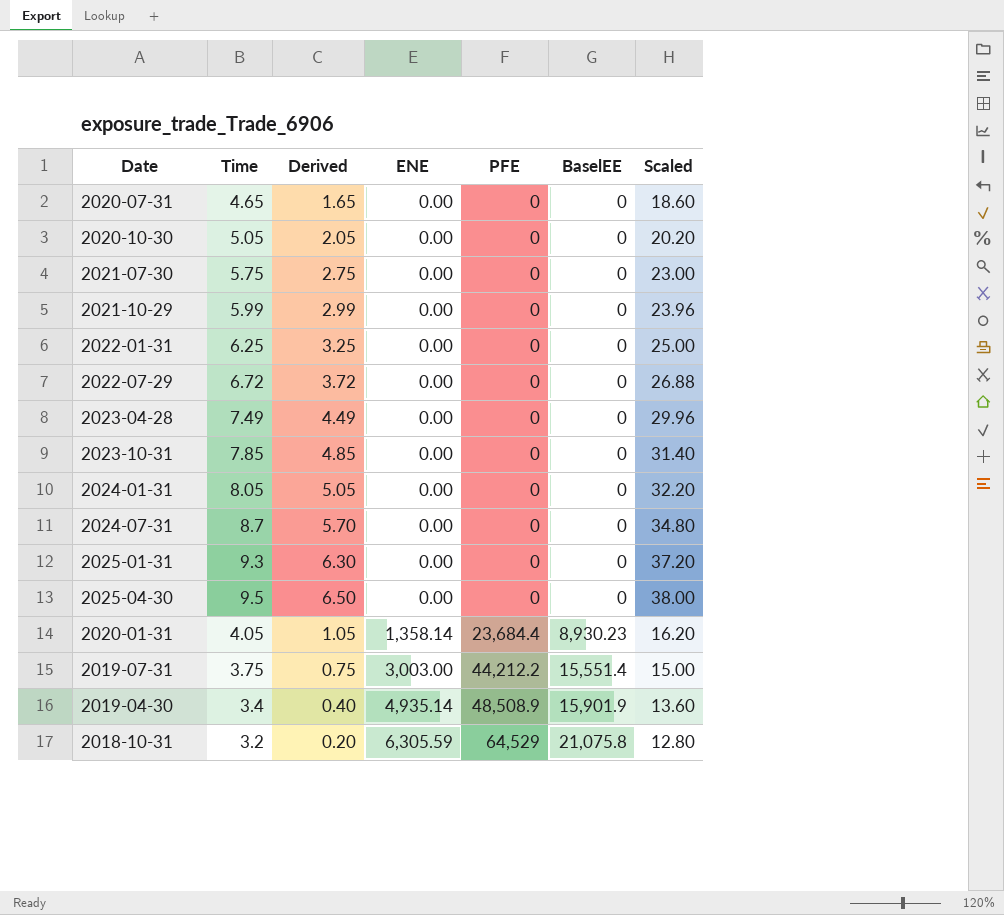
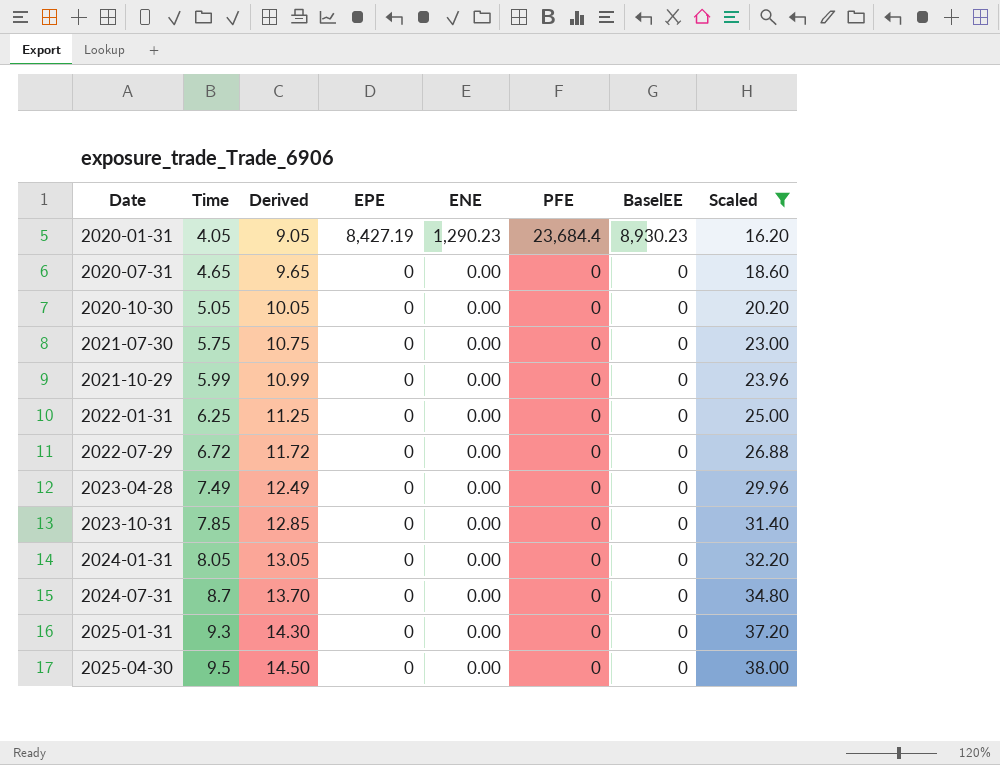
filter: none -> Scaled >= 16.20
row order: ENE ascending -> Date ascending
column Derived | formula: [Time] - 3 -> [Time] + 5
column EPE | position: none -> 4
2020-01-31 | ENE: 1,358.14 -> 1,290.23

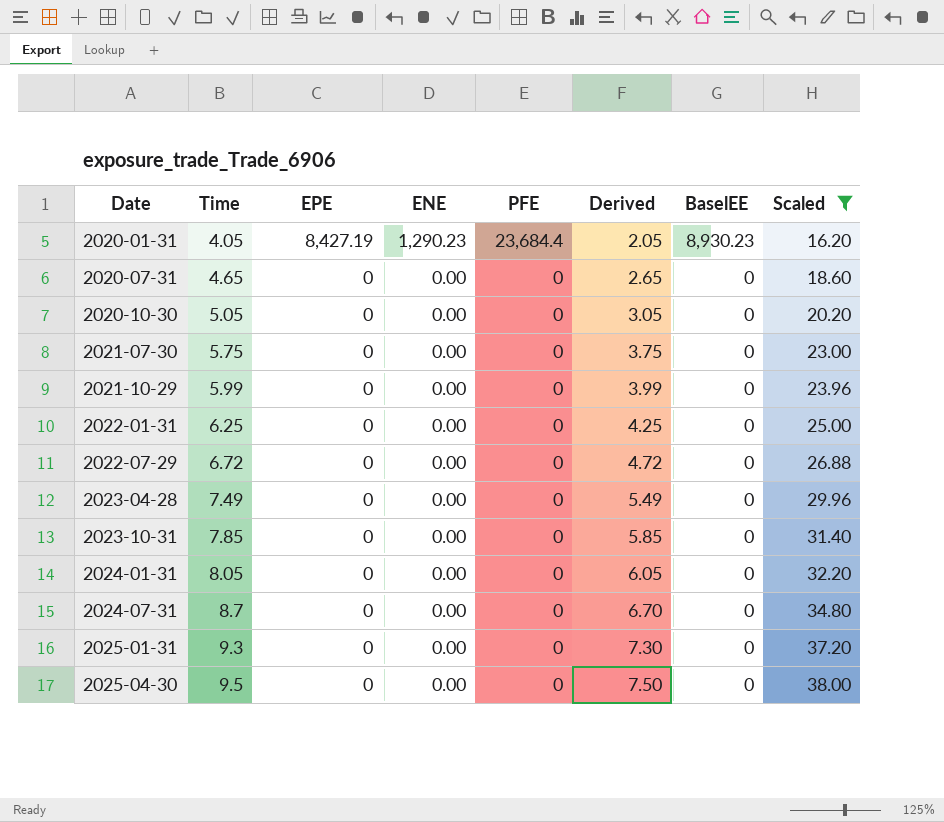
column Derived | formula: [Time] + 5 -> [Time] - 2
column Derived | position: 3 -> 6

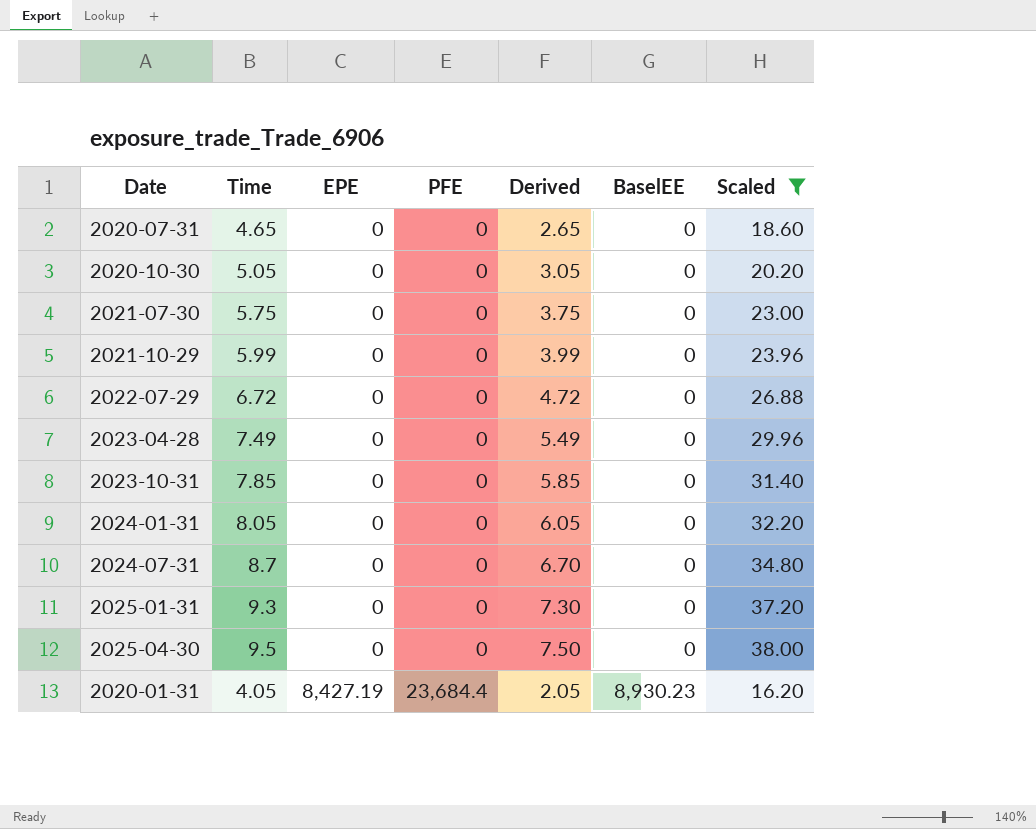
row order: Date ascending -> EPE ascending
column ENE | position: 4 -> none
row 2022-01-31: 6.25 | 0 | 0.00 | 0 | 4.25 | 0 | 25.00 -> none

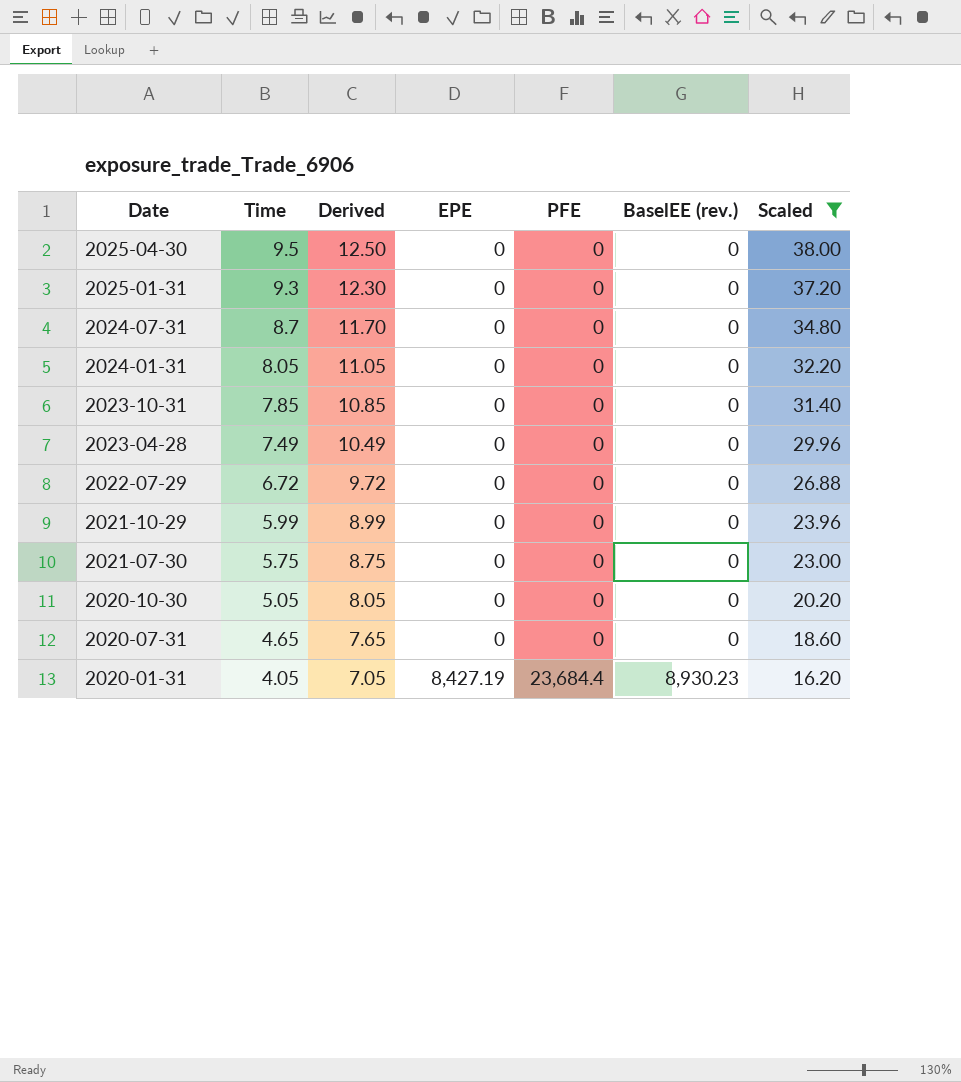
row order: EPE ascending -> Date descending
column Derived | formula: [Time] - 2 -> [Time] + 3
column Derived | position: 5 -> 3
column name: BaselEE -> BaselEE (rev.)

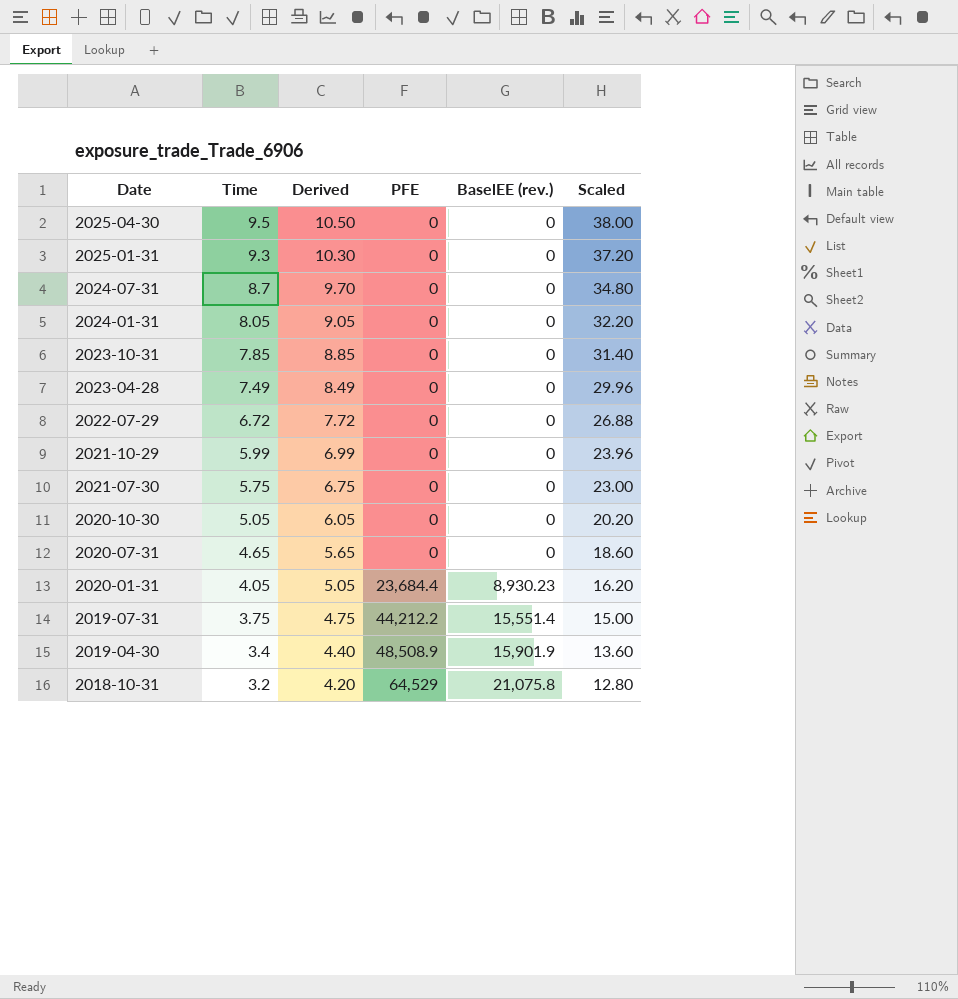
filter: Scaled >= 16.20 -> none
column EPE | position: 4 -> none
column Derived | formula: [Time] + 3 -> [Time] + 1

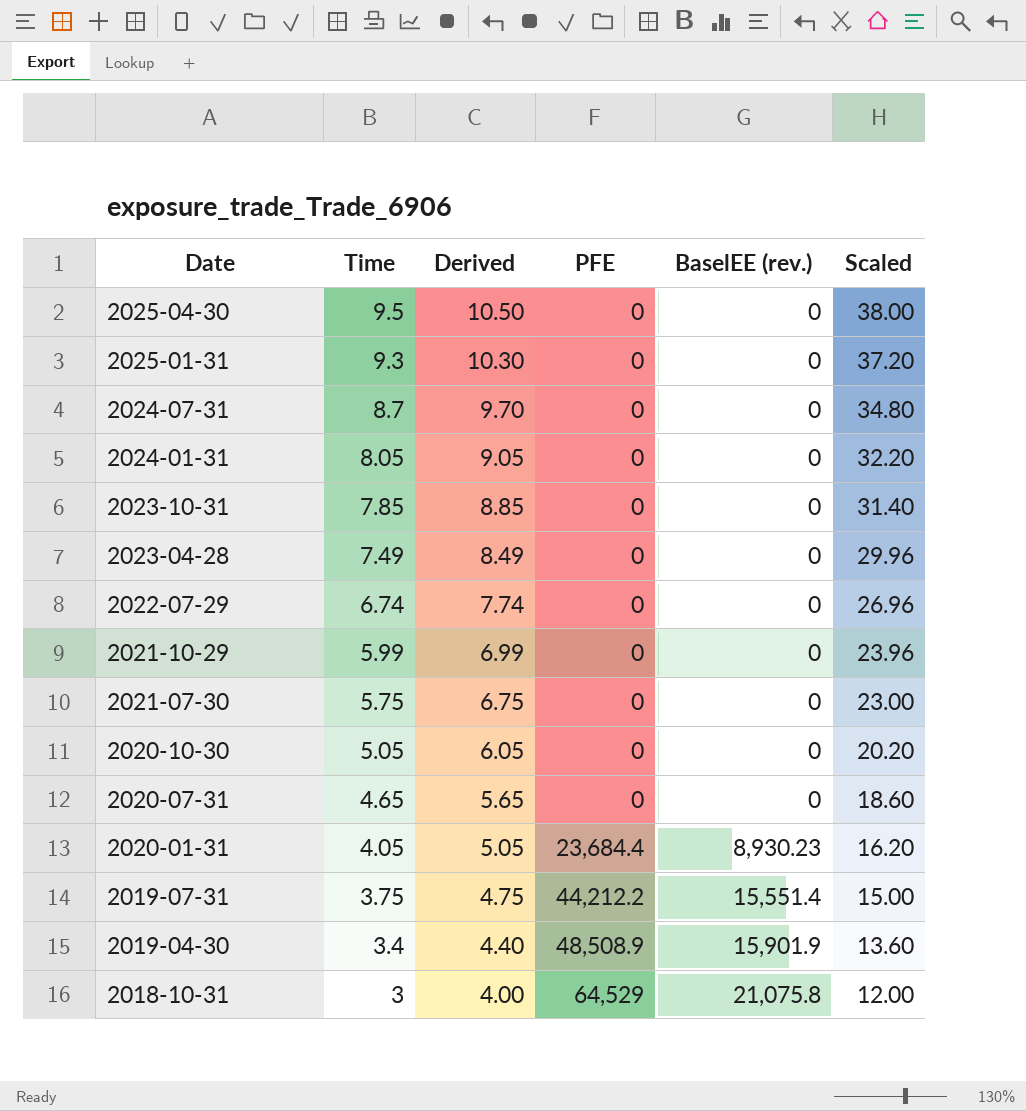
2022-07-29 | Time: 6.72 -> 6.74
2022-07-29 | Derived: 7.72 -> 7.74
2022-07-29 | Scaled: 26.88 -> 26.96
2018-10-31 | Time: 3.2 -> 3
2018-10-31 | Derived: 4.20 -> 4.00
2018-10-31 | Scaled: 12.80 -> 12.00

